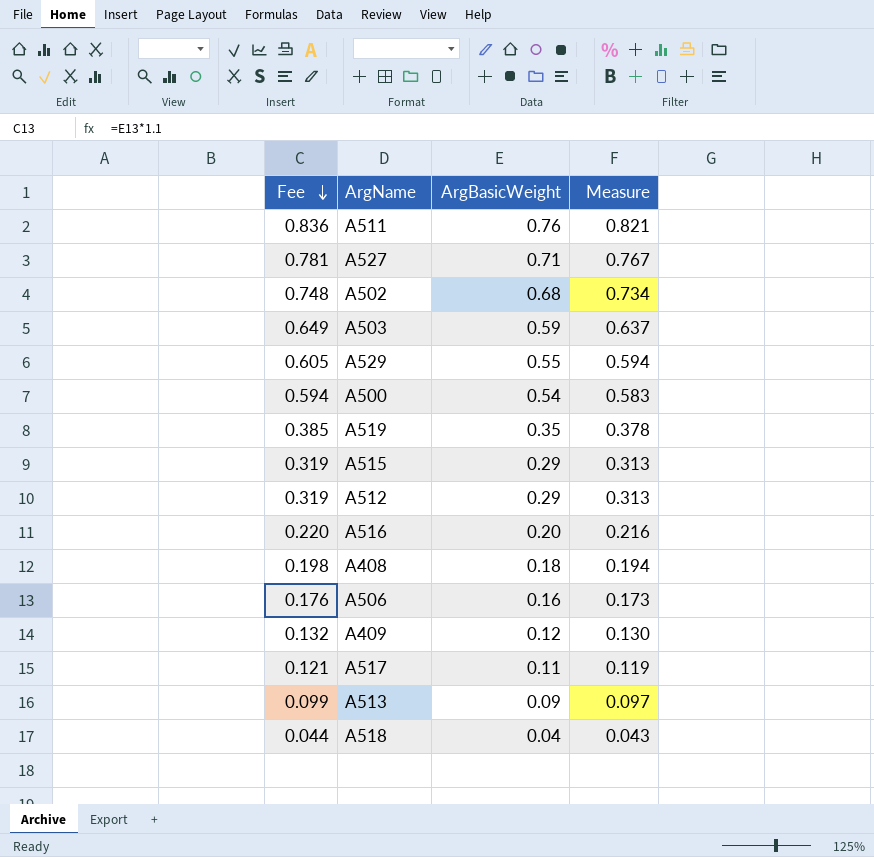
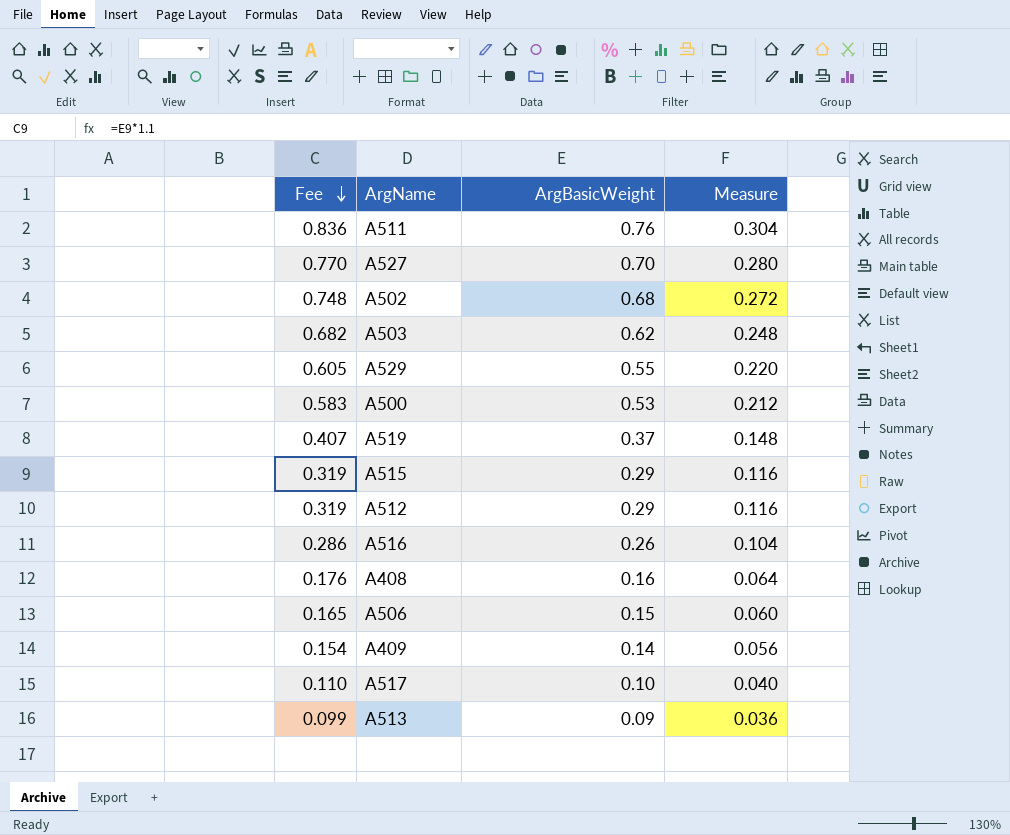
column Measure | formula: [ArgBasicWeight] * 1.08 -> [ArgBasicWeight] * 0.4
row A518: 0.044 | 0.04 | 0.043 -> none
A527 | Fee: 0.781 -> 0.770
A527 | ArgBasicWeight: 0.71 -> 0.70
A503 | Fee: 0.649 -> 0.682
A503 | ArgBasicWeight: 0.59 -> 0.62
A500 | Fee: 0.594 -> 0.583
A500 | ArgBasicWeight: 0.54 -> 0.53
A519 | Fee: 0.385 -> 0.407
A519 | ArgBasicWeight: 0.35 -> 0.37
A516 | Fee: 0.220 -> 0.286
A516 | ArgBasicWeight: 0.20 -> 0.26
A408 | Fee: 0.198 -> 0.176
A408 | ArgBasicWeight: 0.18 -> 0.16
A506 | Fee: 0.176 -> 0.165
A506 | ArgBasicWeight: 0.16 -> 0.15
A409 | Fee: 0.132 -> 0.154
A409 | ArgBasicWeight: 0.12 -> 0.14
A517 | Fee: 0.121 -> 0.110
A517 | ArgBasicWeight: 0.11 -> 0.10

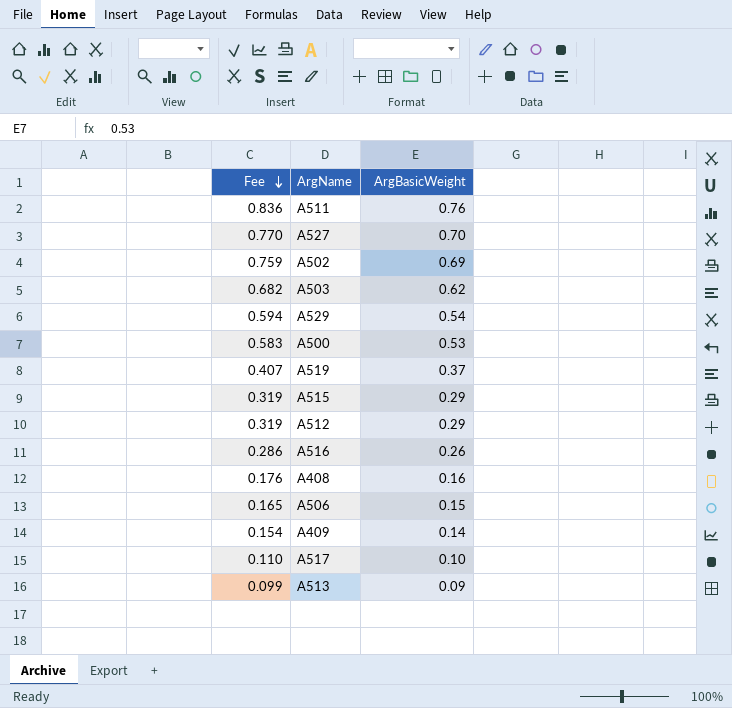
column Measure | formula: [ArgBasicWeight] * 0.4 -> none
A502 | Fee: 0.748 -> 0.759
A502 | ArgBasicWeight: 0.68 -> 0.69
A529 | Fee: 0.605 -> 0.594
A529 | ArgBasicWeight: 0.55 -> 0.54

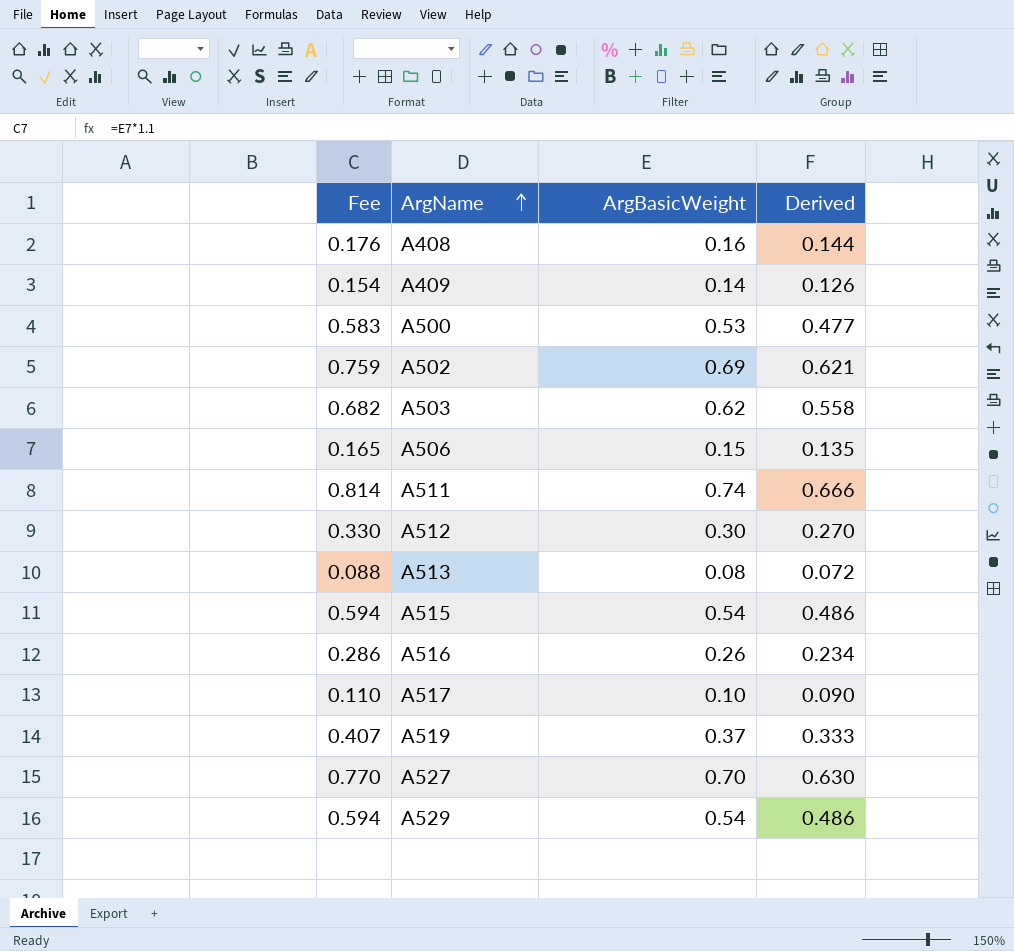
row order: Fee descending -> ArgName ascending
column Derived | formula: none -> [ArgBasicWeight] * 0.9
A511 | Fee: 0.836 -> 0.814
A511 | ArgBasicWeight: 0.76 -> 0.74
A512 | Fee: 0.319 -> 0.330
A512 | ArgBasicWeight: 0.29 -> 0.30
A513 | Fee: 0.099 -> 0.088
A513 | ArgBasicWeight: 0.09 -> 0.08
A515 | Fee: 0.319 -> 0.594
A515 | ArgBasicWeight: 0.29 -> 0.54

